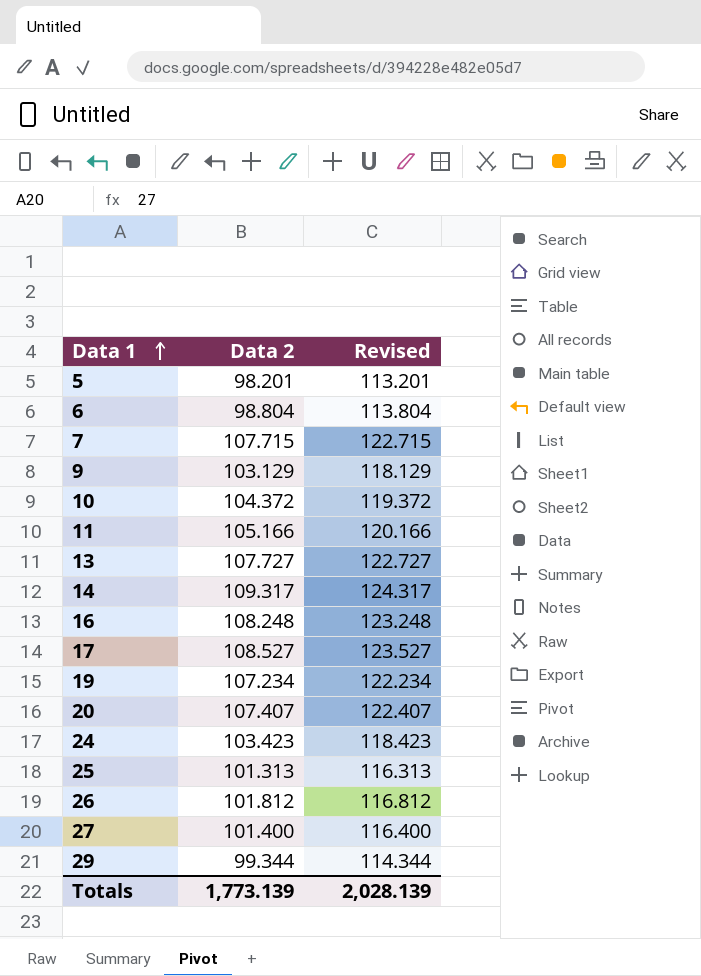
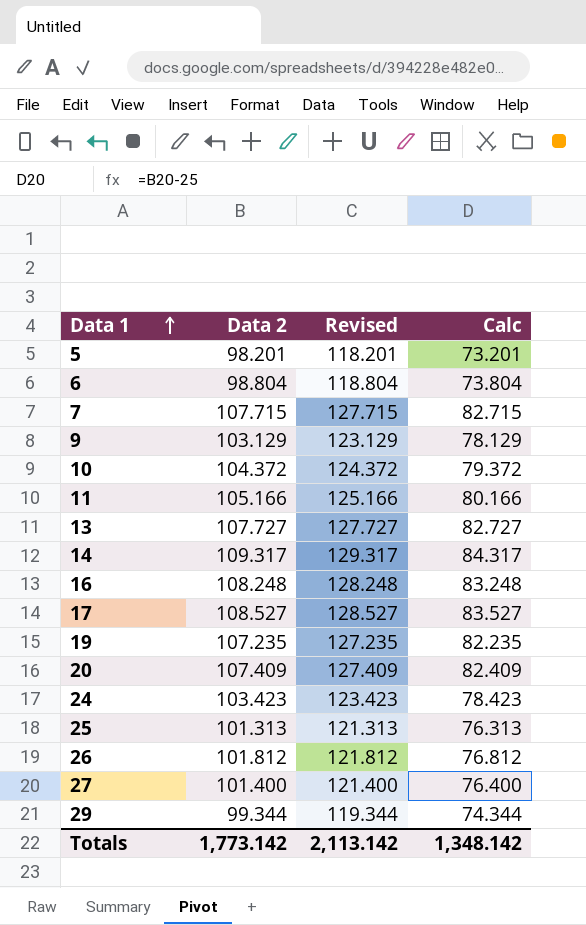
column Revised | formula: [Data 2] + 15 -> [Data 2] + 20
column Calc | formula: none -> [Data 2] - 25
19 | Data 2: 107.234 -> 107.235
20 | Data 2: 107.407 -> 107.409
Totals | Data 2: 1,773.139 -> 1,773.142
Totals | Revised: 2,028.139 -> 2,113.142

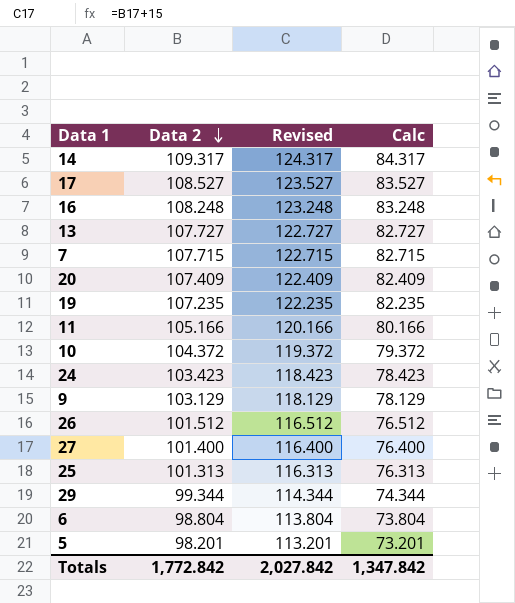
row order: Data 1 ascending -> Data 2 descending
column Revised | formula: [Data 2] + 20 -> [Data 2] + 15
26 | Data 2: 101.812 -> 101.512
26 | Calc: 76.812 -> 76.512
Totals | Data 2: 1,773.142 -> 1,772.842
Totals | Revised: 2,113.142 -> 2,027.842
Totals | Calc: 1,348.142 -> 1,347.842

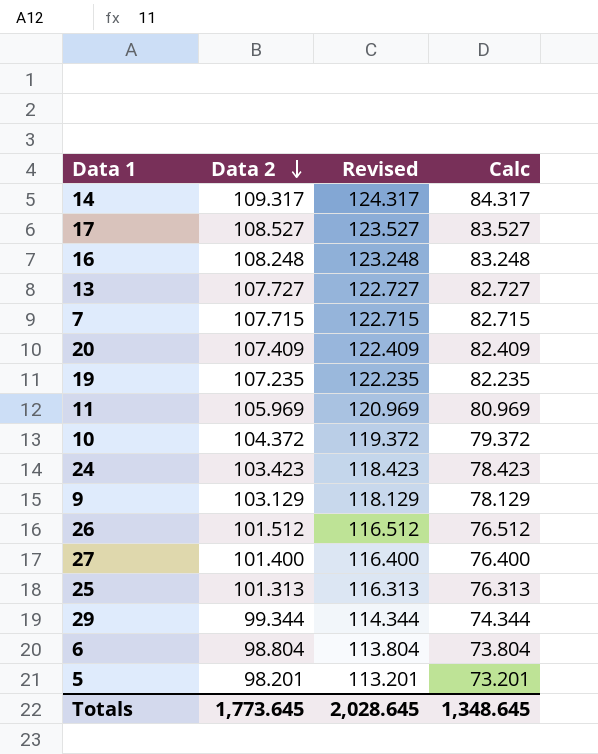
11 | Data 2: 105.166 -> 105.969
11 | Revised: 120.166 -> 120.969
11 | Calc: 80.166 -> 80.969
Totals | Data 2: 1,772.842 -> 1,773.645
Totals | Revised: 2,027.842 -> 2,028.645
Totals | Calc: 1,347.842 -> 1,348.645

